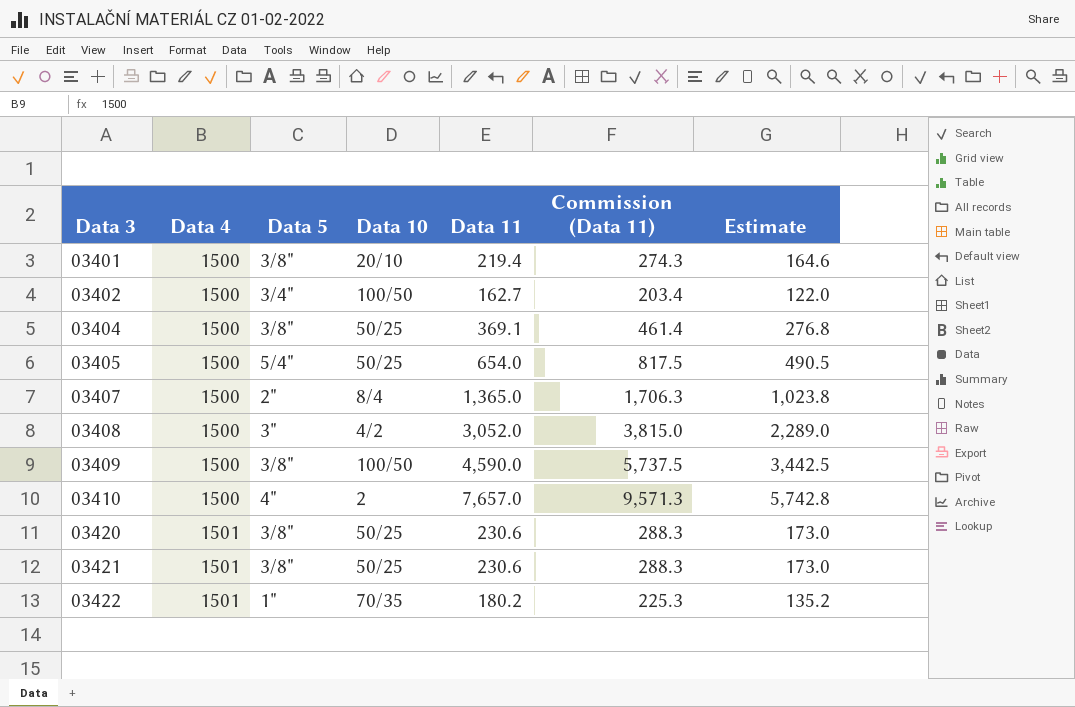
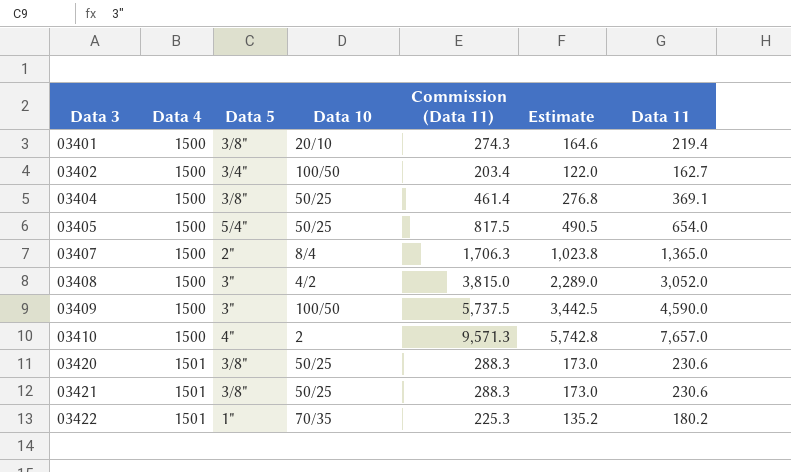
column Data 11 | position: 5 -> 7
03409 | Data 5: 3/8" -> 3"

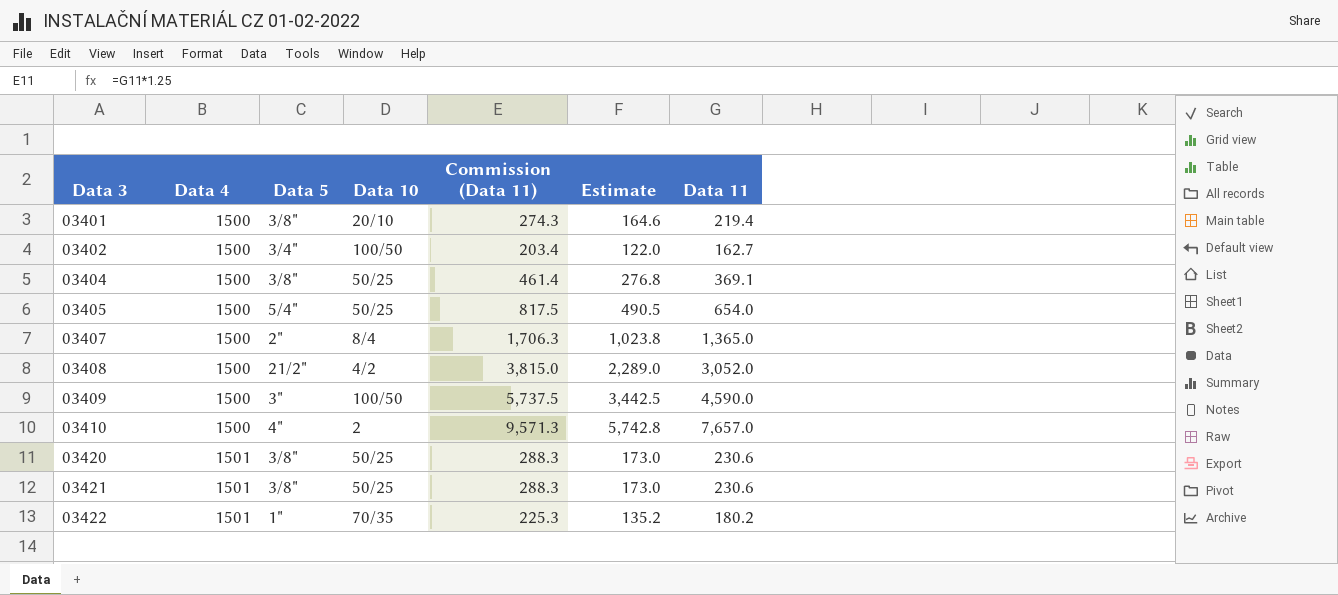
03408 | Data 5: 3" -> 21/2"

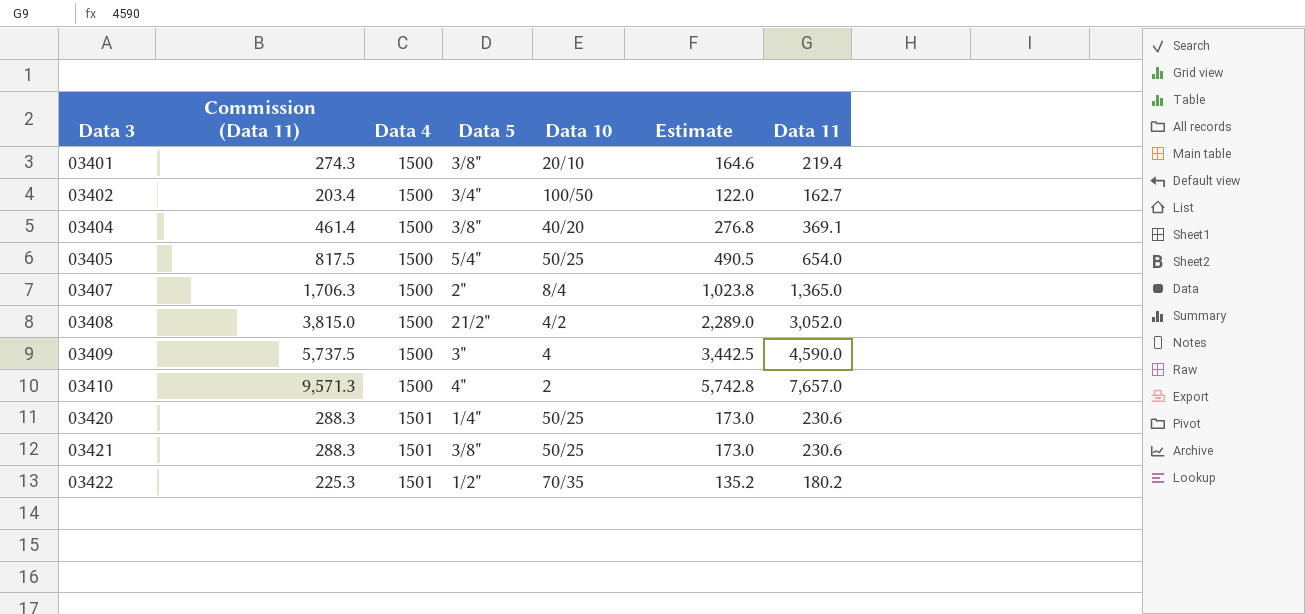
column Commission (Data 11) | position: 5 -> 2
03404 | Data 10: 50/25 -> 40/20
03409 | Data 10: 100/50 -> 4
03420 | Data 5: 3/8" -> 1/4"
03422 | Data 5: 1" -> 1/2"

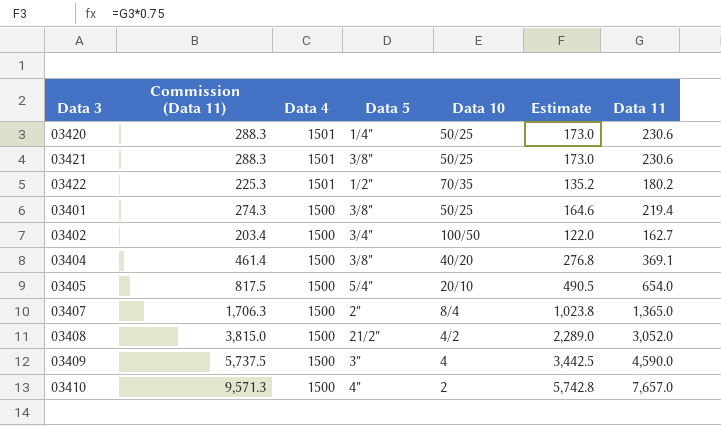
row order: Data 3 ascending -> Data 4 descending
03401 | Data 10: 20/10 -> 50/25
03405 | Data 10: 50/25 -> 20/10

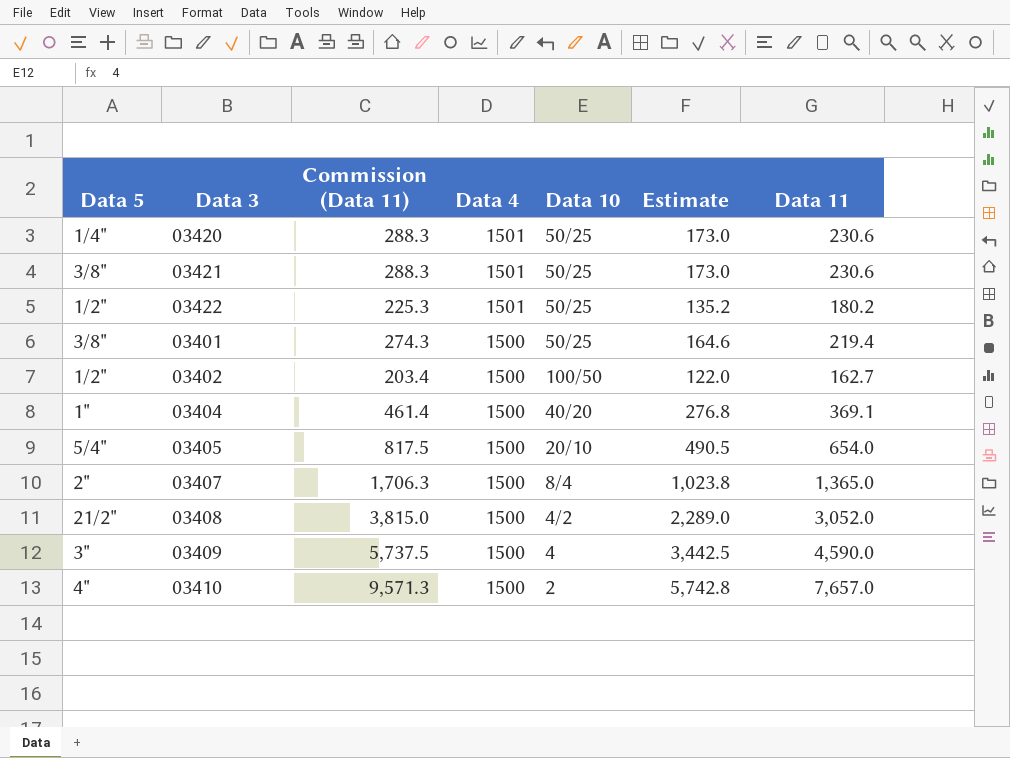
column Data 5 | position: 4 -> 1
03422 | Data 10: 70/35 -> 50/25
03402 | Data 5: 3/4" -> 1/2"
03404 | Data 5: 3/8" -> 1"

